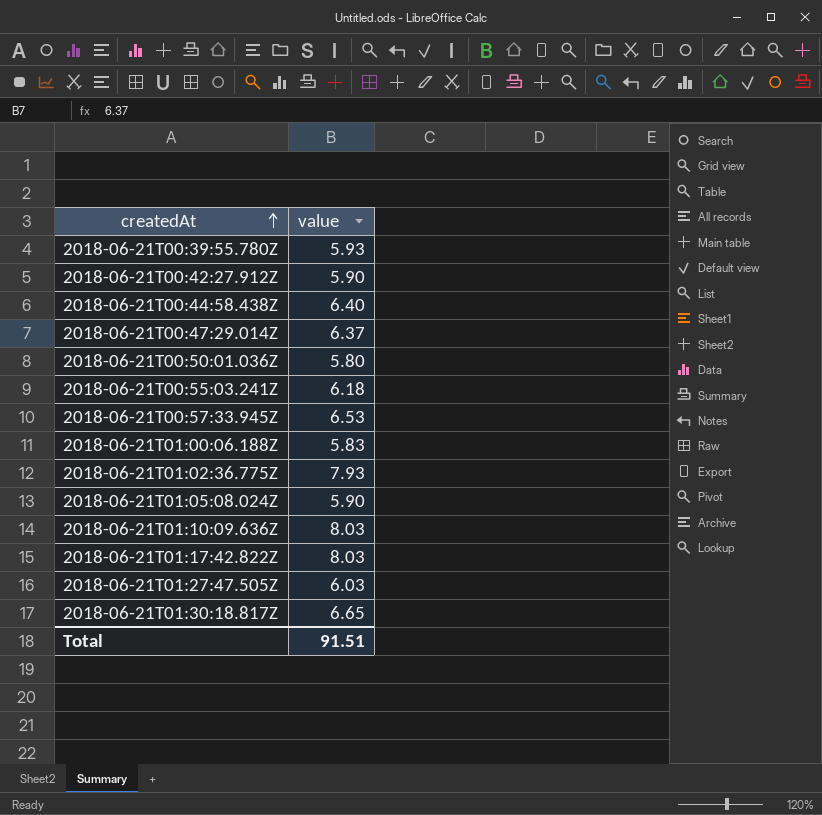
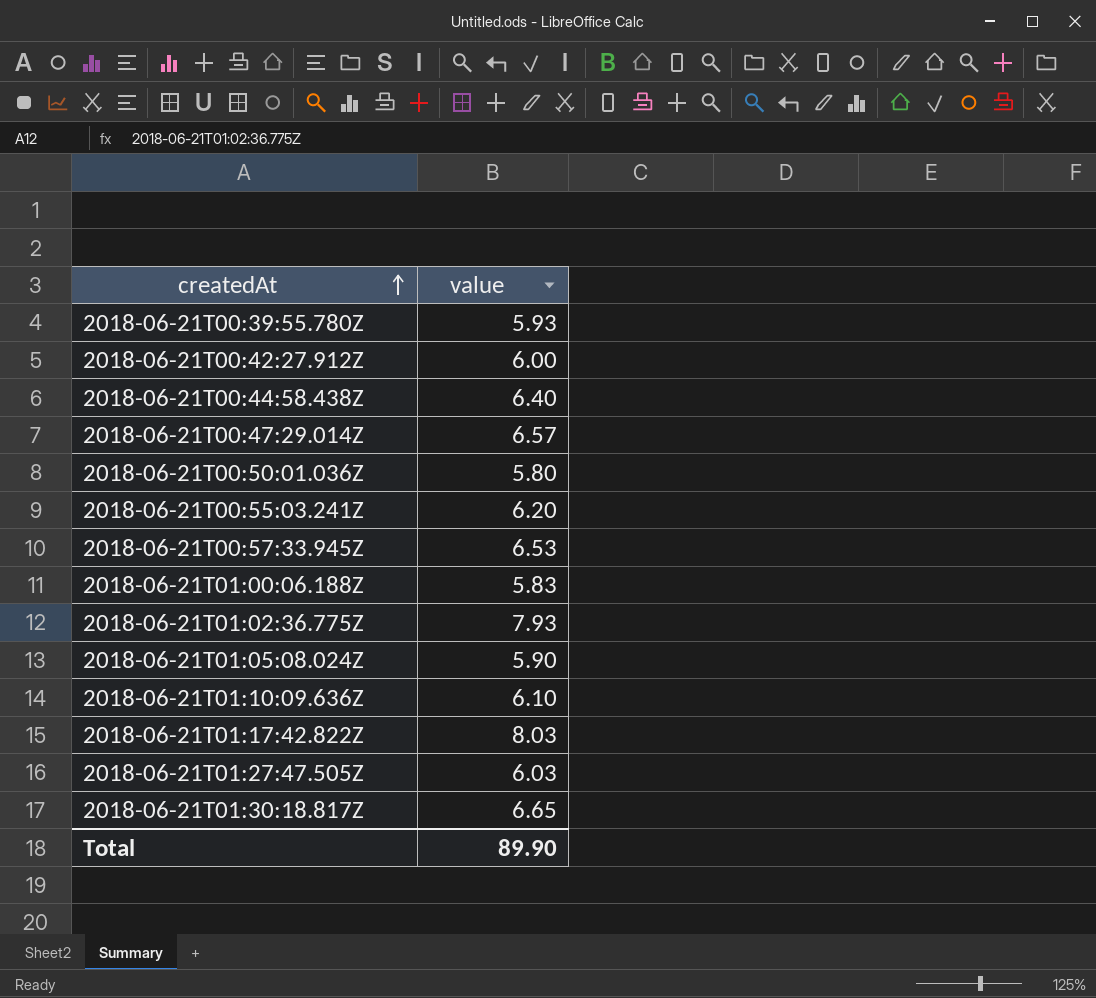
2018-06-21T00:42:27.912Z | value: 5.90 -> 6.00
2018-06-21T00:47:29.014Z | value: 6.37 -> 6.57
2018-06-21T00:55:03.241Z | value: 6.18 -> 6.20
2018-06-21T01:10:09.636Z | value: 8.03 -> 6.10
Total | value: 91.51 -> 89.90

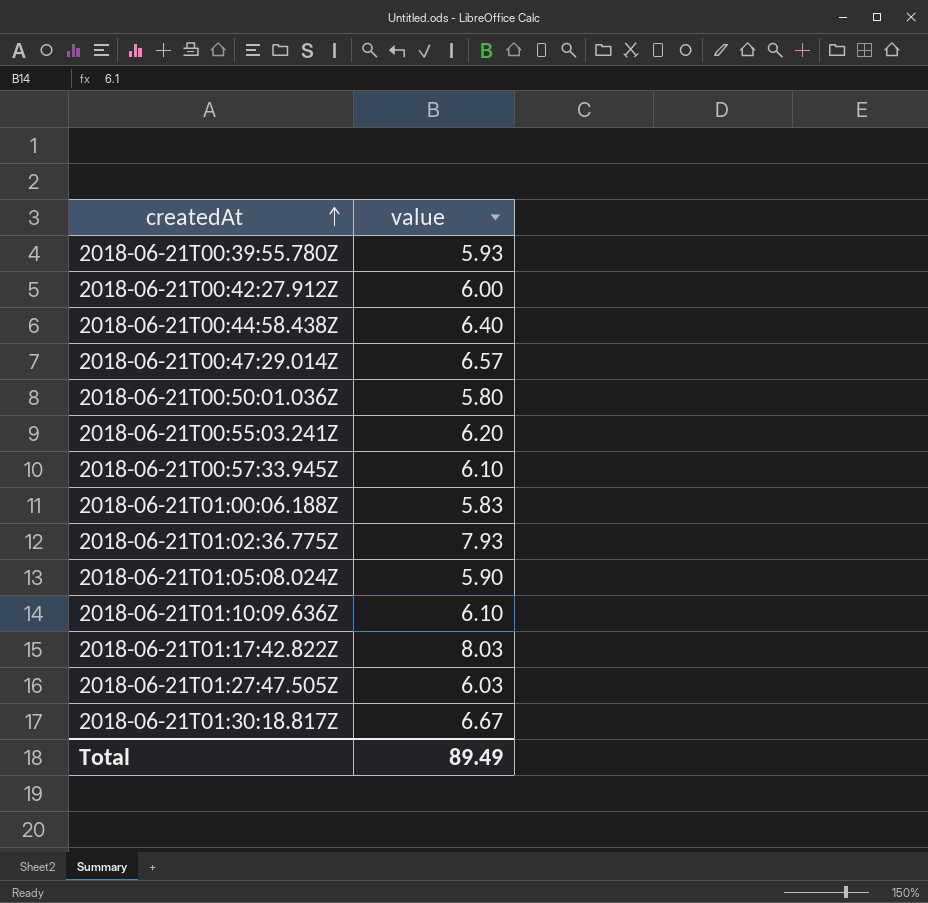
2018-06-21T00:57:33.945Z | value: 6.53 -> 6.10
2018-06-21T01:30:18.817Z | value: 6.65 -> 6.67
Total | value: 89.90 -> 89.49

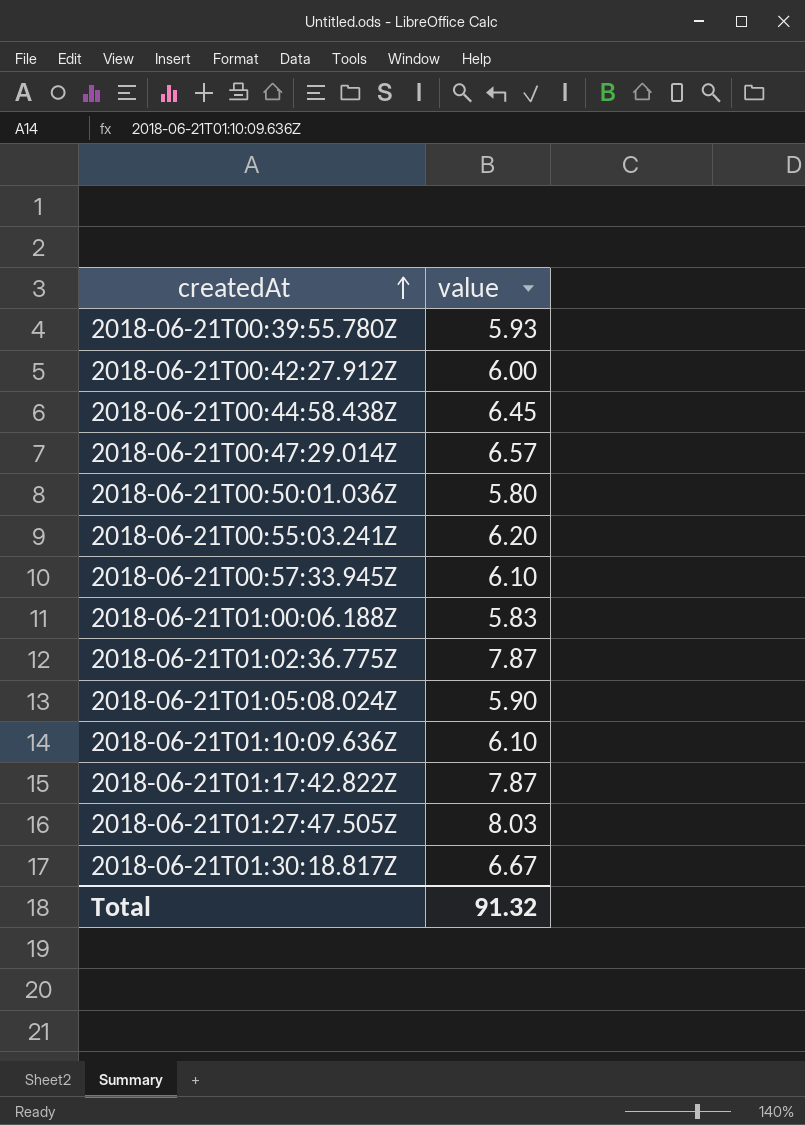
2018-06-21T00:44:58.438Z | value: 6.40 -> 6.45
2018-06-21T01:02:36.775Z | value: 7.93 -> 7.87
2018-06-21T01:17:42.822Z | value: 8.03 -> 7.87
2018-06-21T01:27:47.505Z | value: 6.03 -> 8.03
Total | value: 89.49 -> 91.32

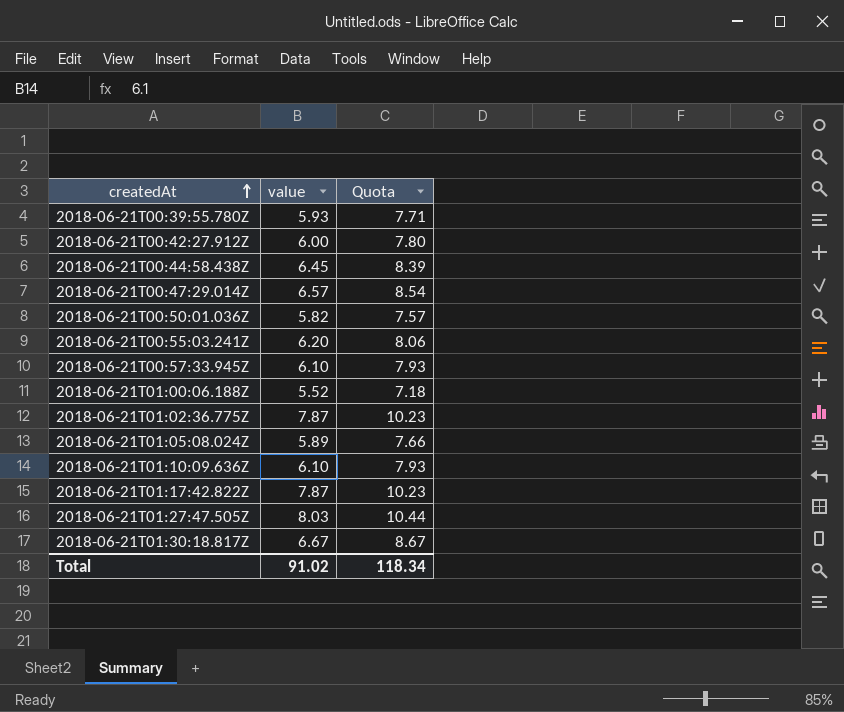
column Quota | formula: none -> [value] * 1.3
2018-06-21T00:50:01.036Z | value: 5.80 -> 5.82
2018-06-21T01:00:06.188Z | value: 5.83 -> 5.52
2018-06-21T01:05:08.024Z | value: 5.90 -> 5.89
Total | value: 91.32 -> 91.02

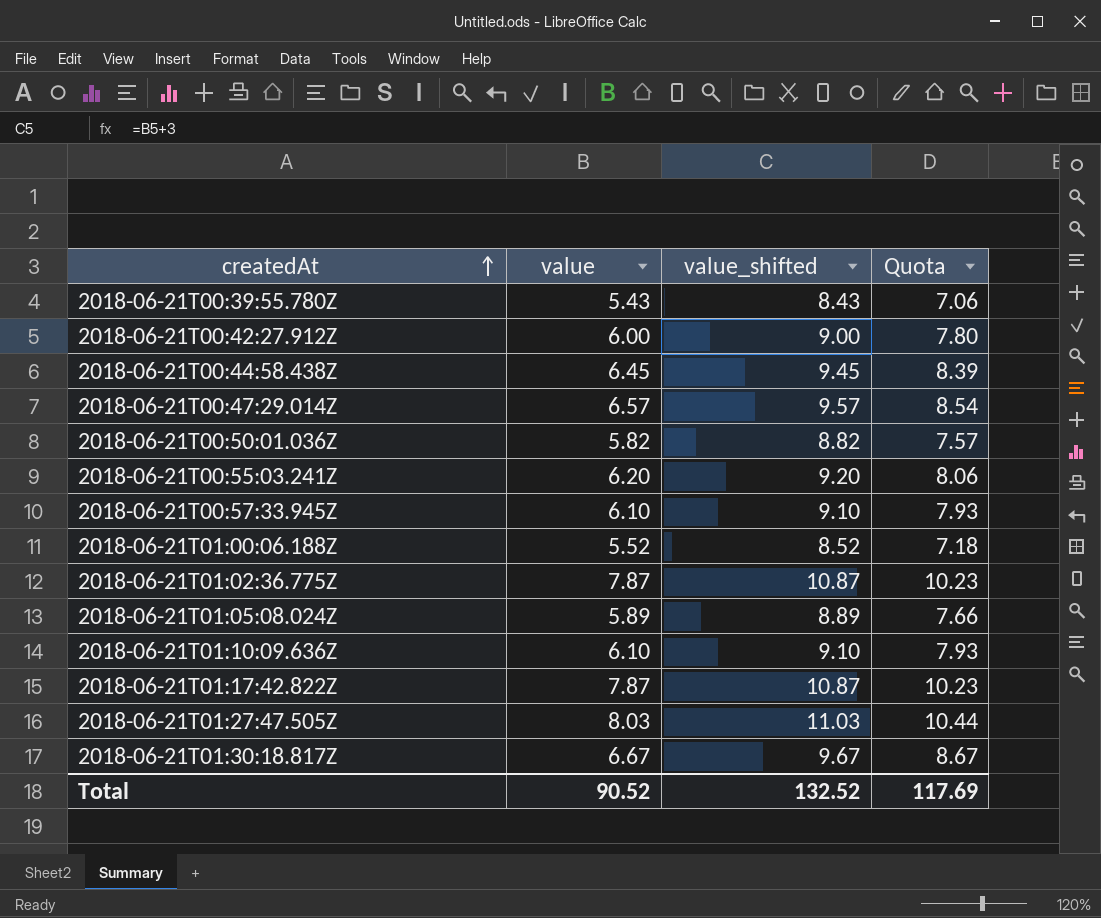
column value_shifted | formula: none -> [value] + 3
2018-06-21T00:39:55.780Z | value: 5.93 -> 5.43
2018-06-21T00:39:55.780Z | Quota: 7.71 -> 7.06
Total | value: 91.02 -> 90.52
Total | Quota: 118.34 -> 117.69

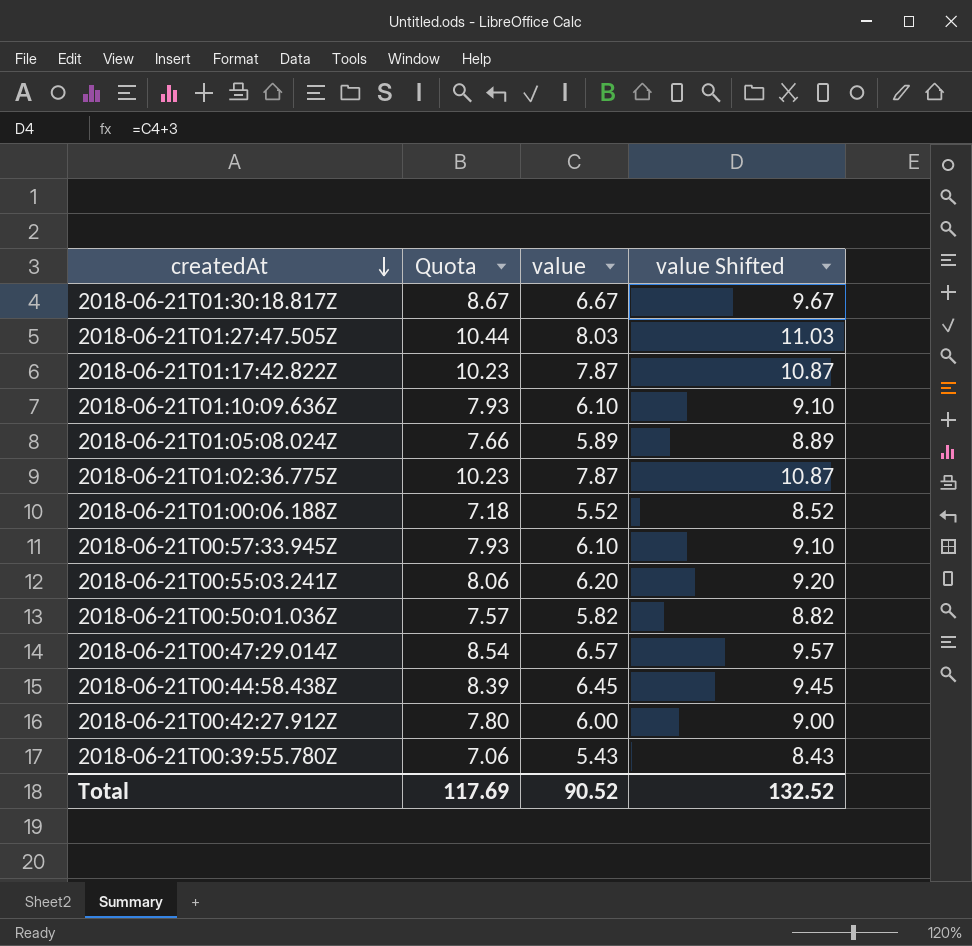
row order: createdAt ascending -> createdAt descending
column Quota | position: 4 -> 2
column name: value_shifted -> value Shifted

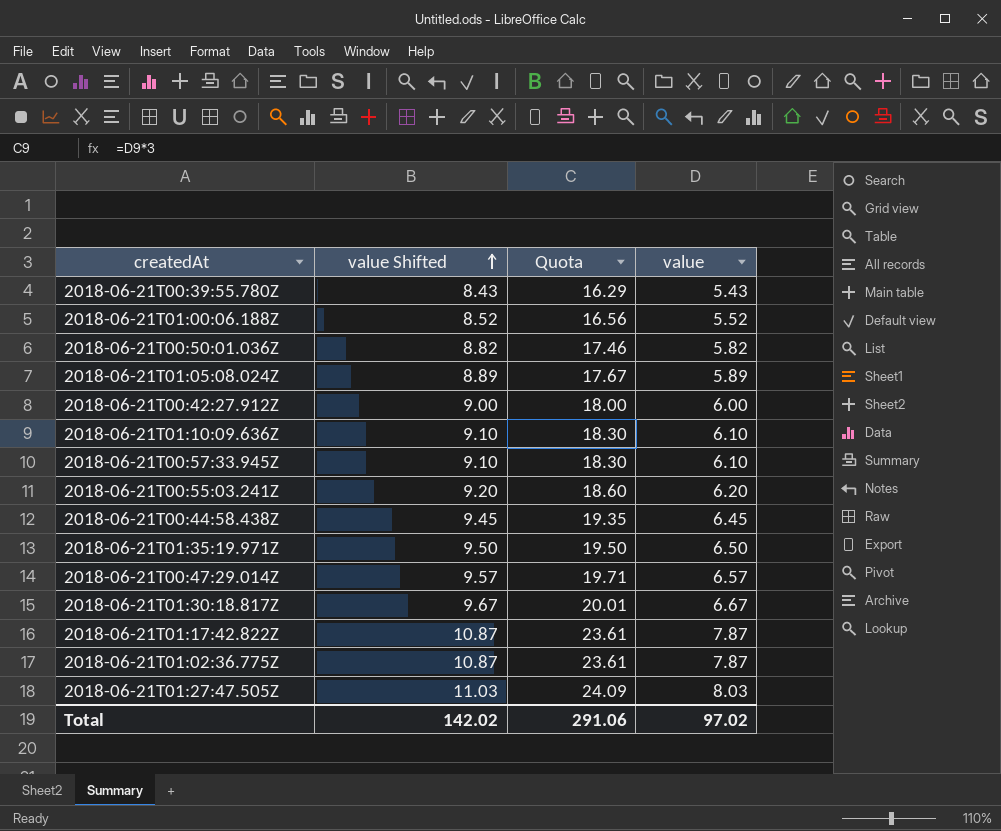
row order: createdAt descending -> value Shifted ascending
column value Shifted | position: 4 -> 2
column Quota | formula: [value] * 1.3 -> [value] * 3
row 2018-06-21T01:35:19.971Z: none -> 9.50 | 19.50 | 6.50
Total | value Shifted: 132.52 -> 142.02
Total | Quota: 117.69 -> 291.06
Total | value: 90.52 -> 97.02

